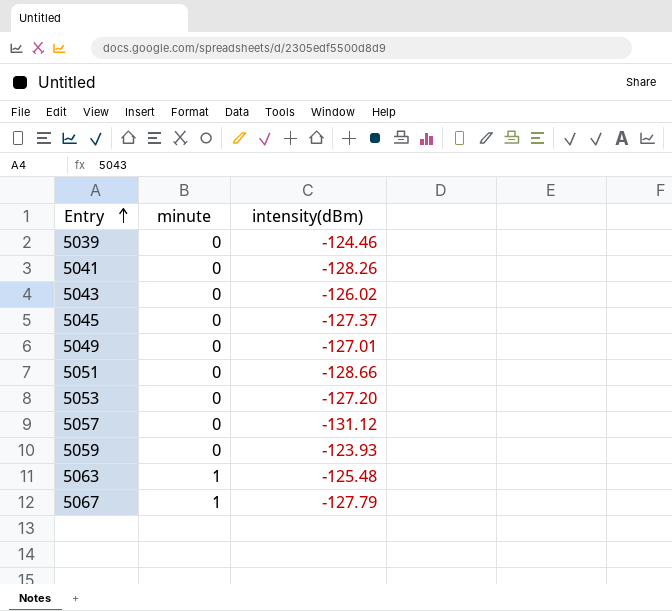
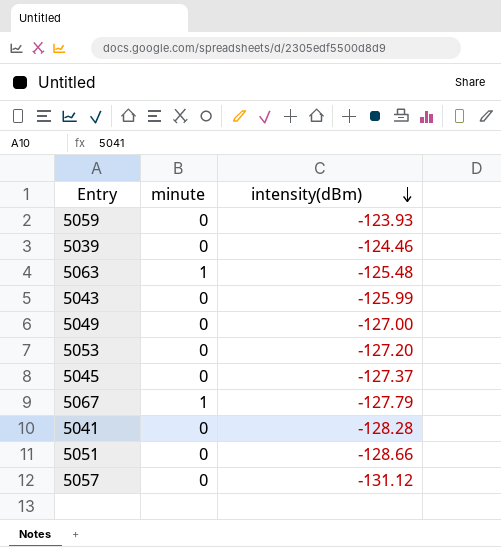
row order: Entry ascending -> intensity(dBm) descending
5043 | intensity(dBm): -126.02 -> -125.99
5049 | intensity(dBm): -127.01 -> -127.00
5041 | intensity(dBm): -128.26 -> -128.28

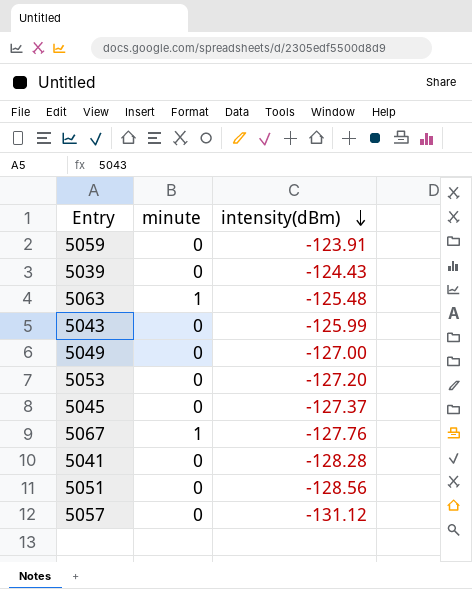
5059 | intensity(dBm): -123.93 -> -123.91
5039 | intensity(dBm): -124.46 -> -124.43
5067 | intensity(dBm): -127.79 -> -127.76
5051 | intensity(dBm): -128.66 -> -128.56

